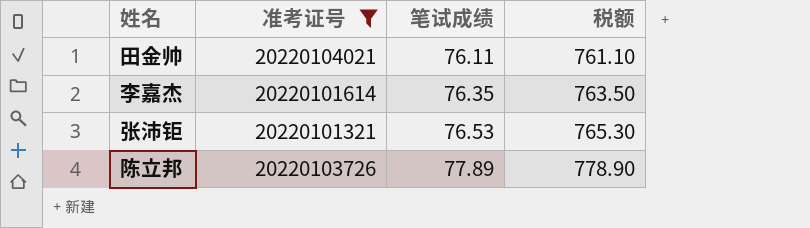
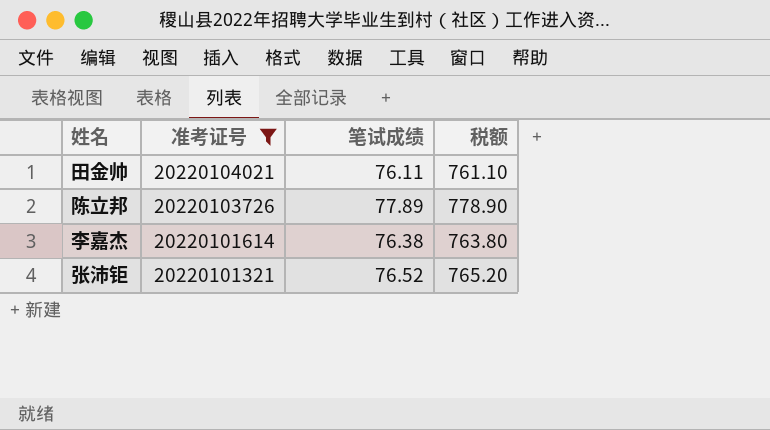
row order: 笔试成绩 ascending -> 准考证号 descending
李嘉杰 | 笔试成绩: 76.35 -> 76.38
李嘉杰 | 税额: 763.50 -> 763.80
张沛钜 | 笔试成绩: 76.53 -> 76.52
张沛钜 | 税额: 765.30 -> 765.20

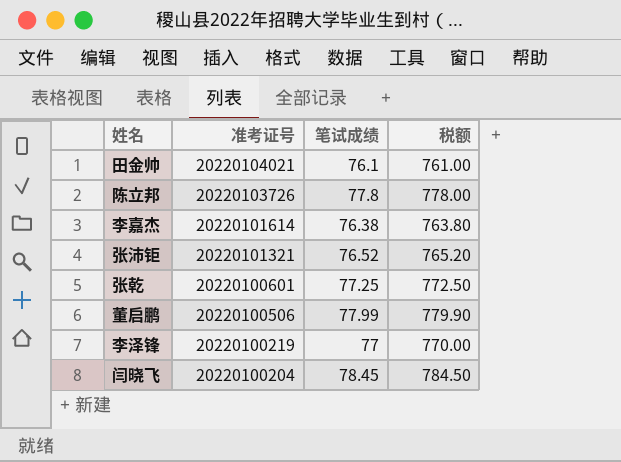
filter: 准考证号 >= 20220101321 -> none
田金帅 | 笔试成绩: 76.11 -> 76.1
田金帅 | 税额: 761.10 -> 761.00
陈立邦 | 笔试成绩: 77.89 -> 77.8
陈立邦 | 税额: 778.90 -> 778.00

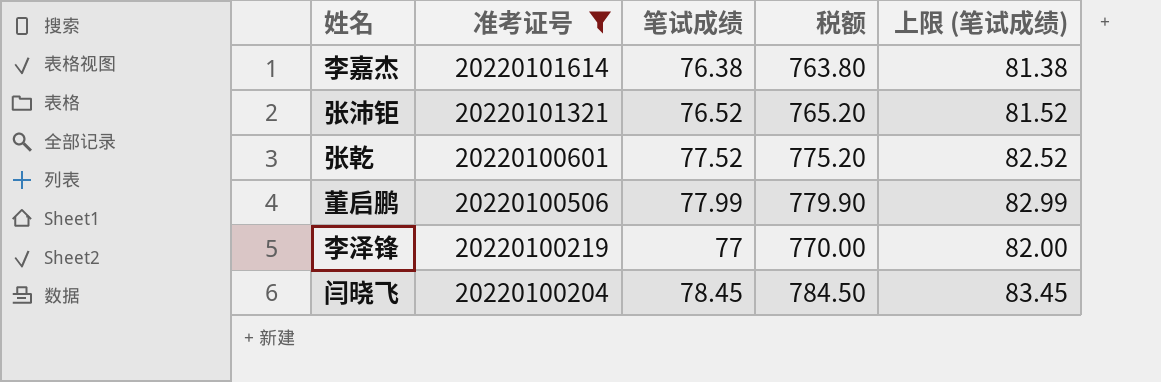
filter: none -> 准考证号 <= 20220101614
column 上限 (笔试成绩) | formula: none -> [笔试成绩] + 5
张乾 | 笔试成绩: 77.25 -> 77.52
张乾 | 税额: 772.50 -> 775.20

